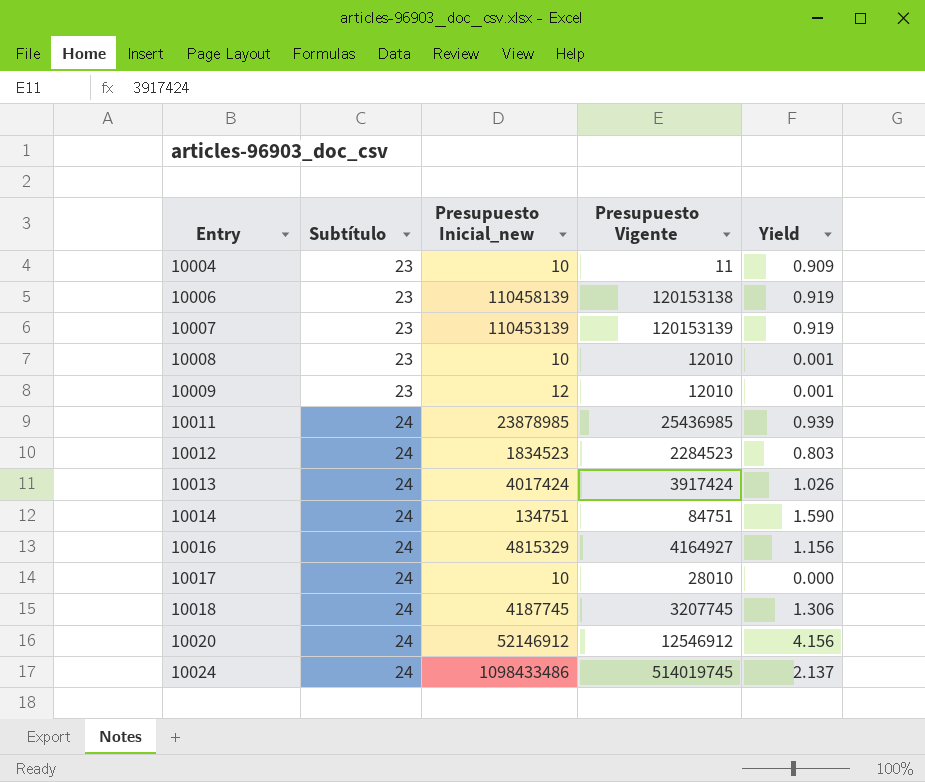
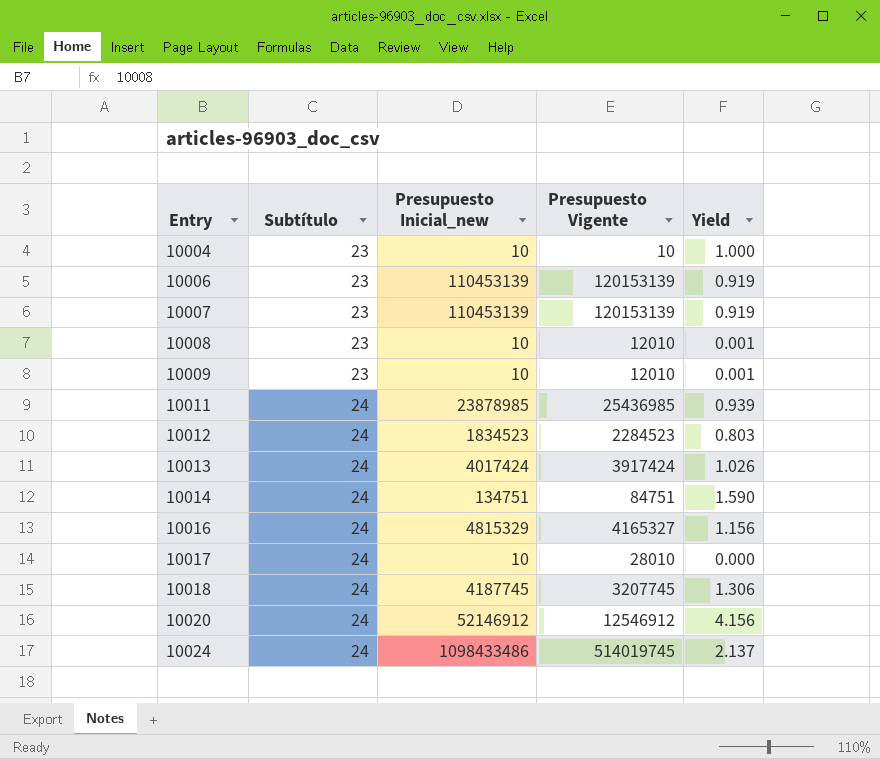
10004 | Presupuesto Vigente: 11 -> 10
10004 | Yield: 0.909 -> 1.000
10006 | Presupuesto Inicial_new: 110458139 -> 110453139
10006 | Presupuesto Vigente: 120153138 -> 120153139
10009 | Presupuesto Inicial_new: 12 -> 10
10016 | Presupuesto Vigente: 4164927 -> 4165327

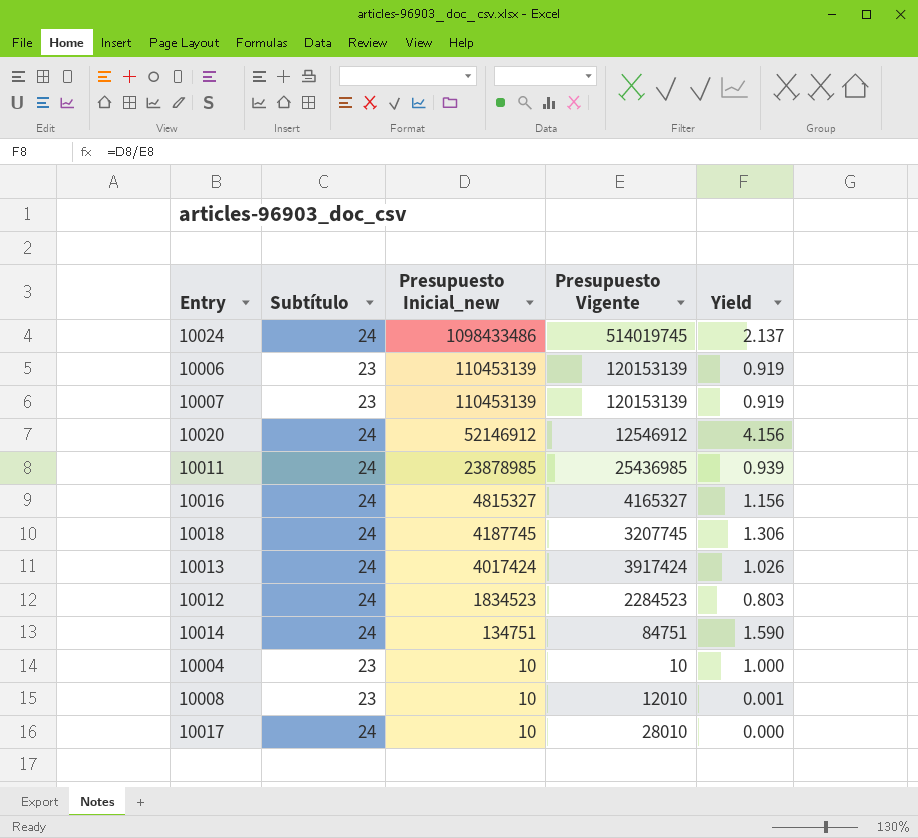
row order: Entry ascending -> Presupuesto Inicial_new descending
row 10009: 23 | 10 | 12010 | 0.001 -> none
10016 | Presupuesto Inicial_new: 4815329 -> 4815327

